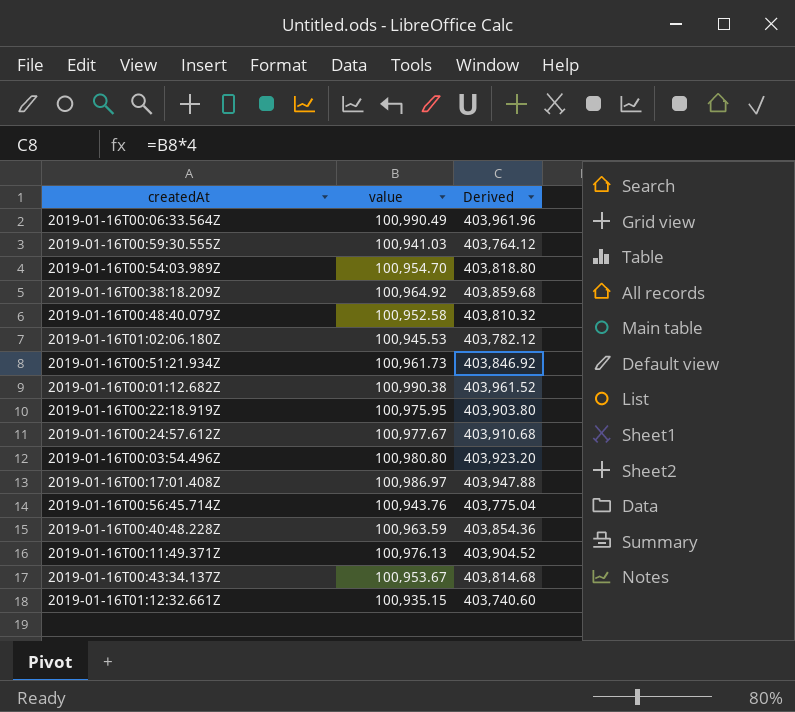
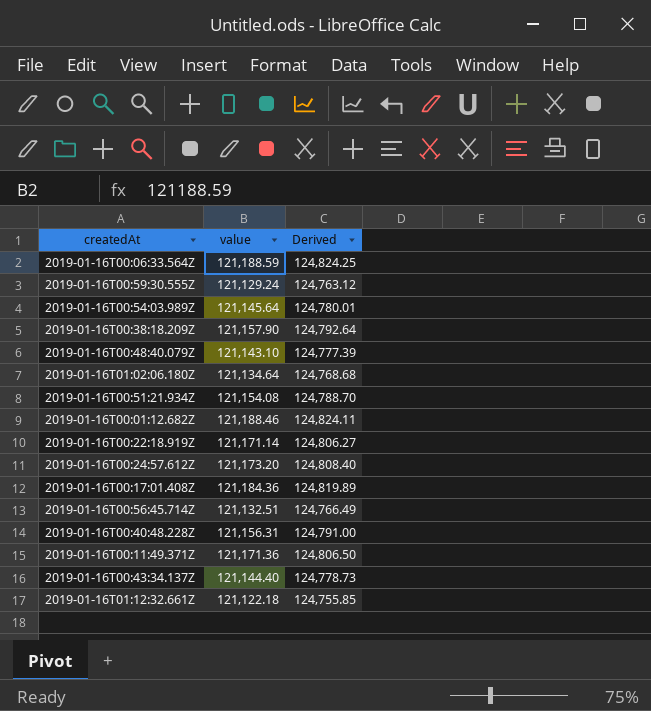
column Derived | formula: [value] * 4 -> [value] * 1.03
row 2019-01-16T00:03:54.496Z: 100,980.80 | 403,923.20 -> none
2019-01-16T00:06:33.564Z | value: 100,990.49 -> 121,188.59
2019-01-16T00:59:30.555Z | value: 100,941.03 -> 121,129.24
2019-01-16T00:54:03.989Z | value: 100,954.70 -> 121,145.64
2019-01-16T00:38:18.209Z | value: 100,964.92 -> 121,157.90
2019-01-16T00:48:40.079Z | value: 100,952.58 -> 121,143.10
2019-01-16T01:02:06.180Z | value: 100,945.53 -> 121,134.64
2019-01-16T00:51:21.934Z | value: 100,961.73 -> 121,154.08
2019-01-16T00:01:12.682Z | value: 100,990.38 -> 121,188.46
2019-01-16T00:22:18.919Z | value: 100,975.95 -> 121,171.14
2019-01-16T00:24:57.612Z | value: 100,977.67 -> 121,173.20
2019-01-16T00:17:01.408Z | value: 100,986.97 -> 121,184.36
2019-01-16T00:56:45.714Z | value: 100,943.76 -> 121,132.51
2019-01-16T00:40:48.228Z | value: 100,963.59 -> 121,156.31
2019-01-16T00:11:49.371Z | value: 100,976.13 -> 121,171.36
2019-01-16T00:43:34.137Z | value: 100,953.67 -> 121,144.40
2019-01-16T01:12:32.661Z | value: 100,935.15 -> 121,122.18

